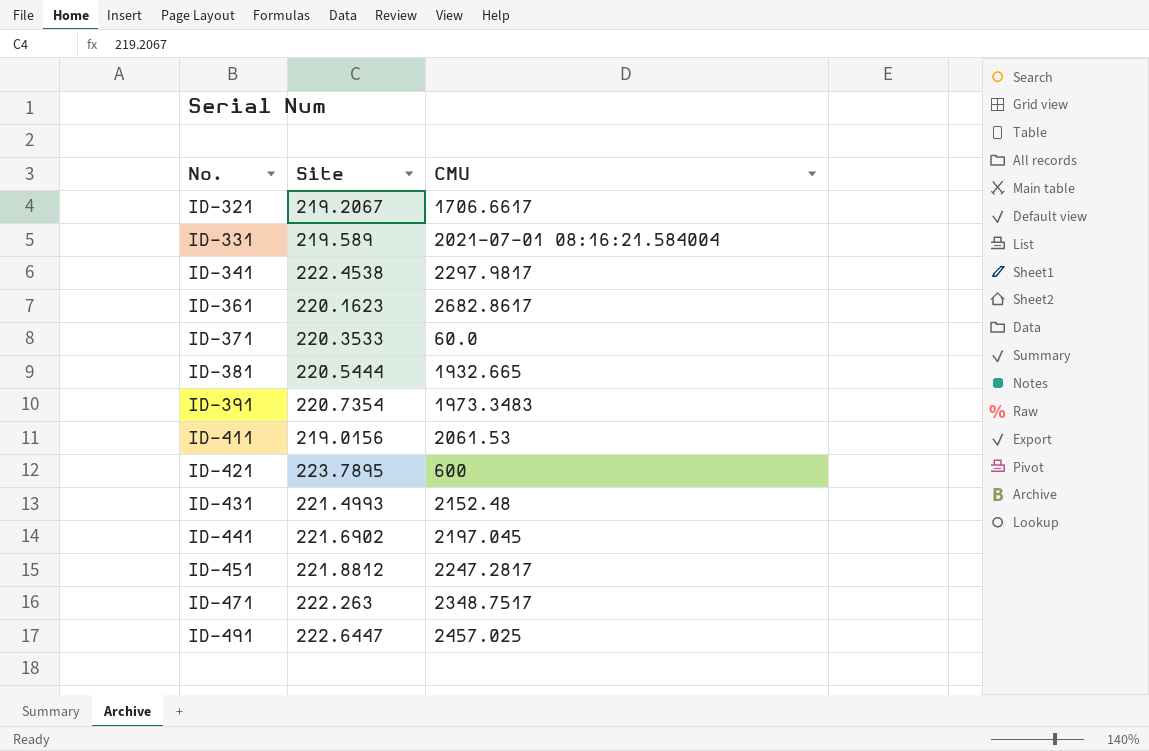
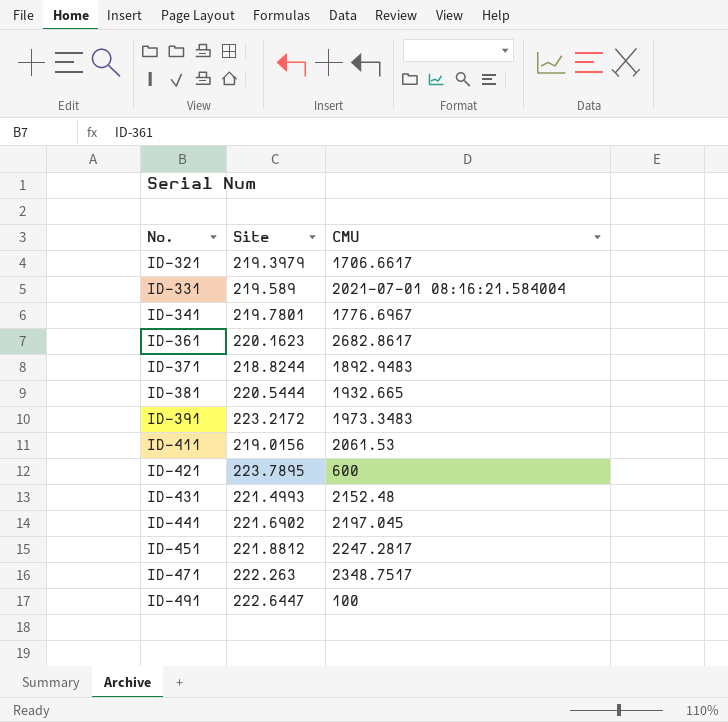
ID-321 | Site: 219.2067 -> 219.3979
ID-341 | Site: 222.4538 -> 219.7801
ID-341 | CMU: 2297.9817 -> 1776.6967
ID-371 | Site: 220.3533 -> 218.8244
ID-371 | CMU: 60.0 -> 1892.9483
ID-391 | Site: 220.7354 -> 223.2172
ID-491 | CMU: 2457.025 -> 100

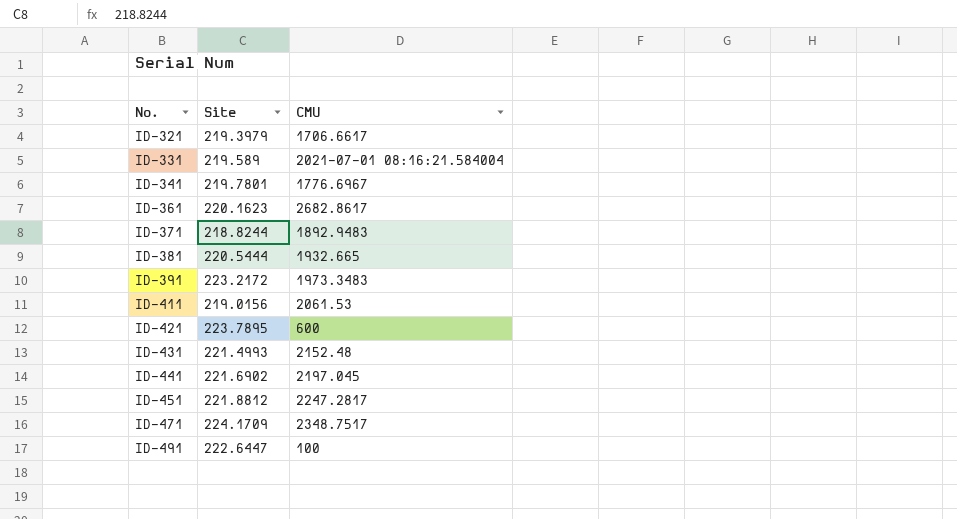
ID-471 | Site: 222.263 -> 224.1709

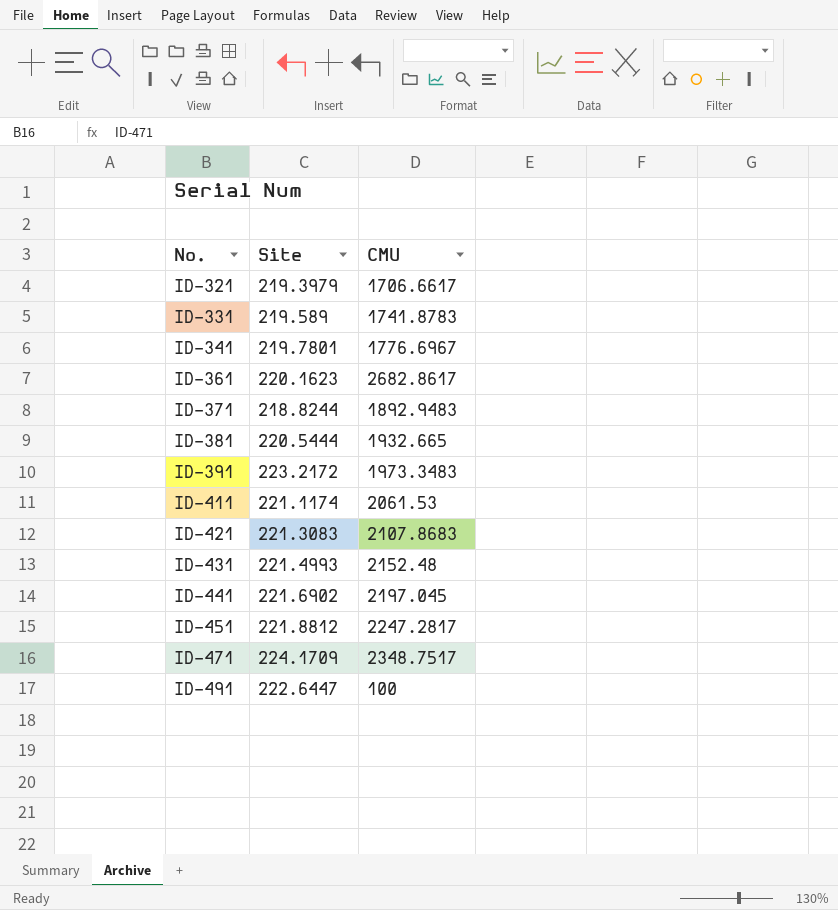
ID-331 | CMU: 2021-07-01 08:16:21.584004 -> 1741.8783
ID-411 | Site: 219.0156 -> 221.1174
ID-421 | Site: 223.7895 -> 221.3083
ID-421 | CMU: 600 -> 2107.8683

